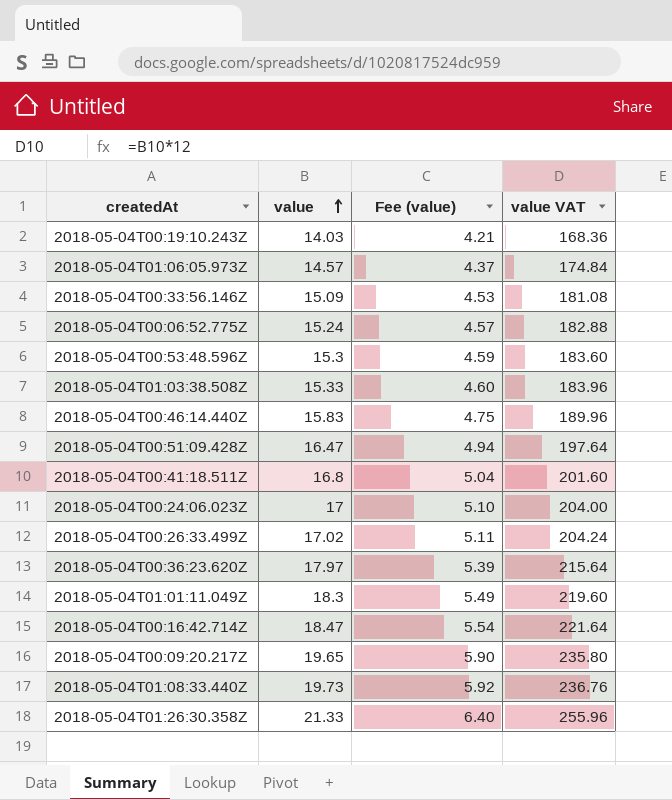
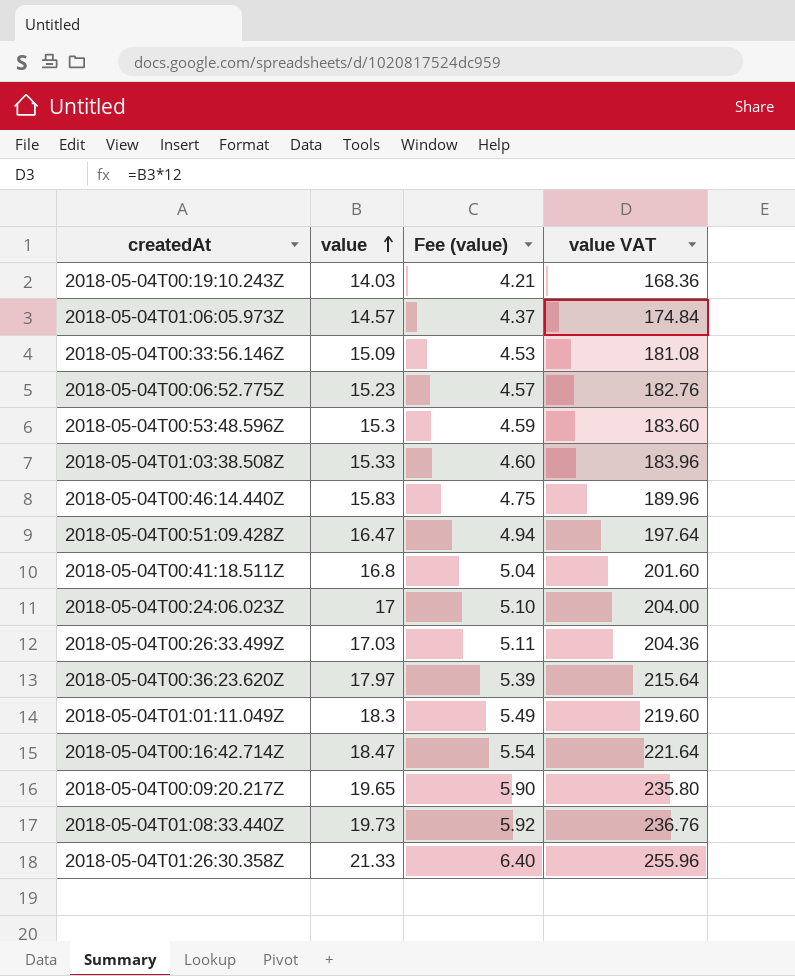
2018-05-04T00:06:52.775Z | value: 15.24 -> 15.23
2018-05-04T00:06:52.775Z | value VAT: 182.88 -> 182.76
2018-05-04T00:26:33.499Z | value: 17.02 -> 17.03
2018-05-04T00:26:33.499Z | value VAT: 204.24 -> 204.36

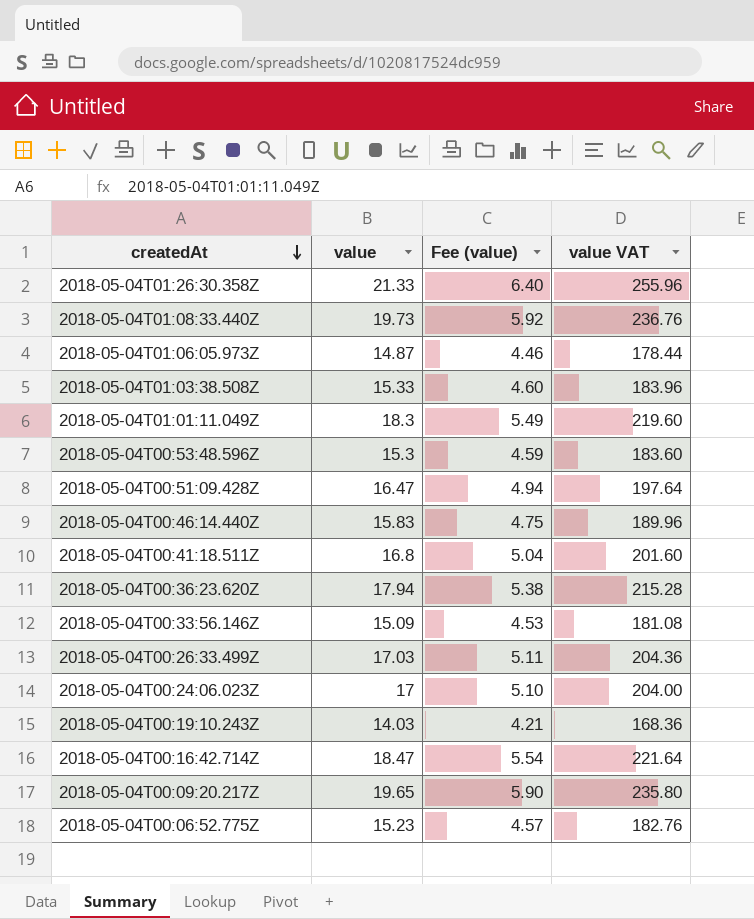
row order: value ascending -> createdAt descending
2018-05-04T01:06:05.973Z | value: 14.57 -> 14.87
2018-05-04T01:06:05.973Z | Fee (value): 4.37 -> 4.46
2018-05-04T01:06:05.973Z | value VAT: 174.84 -> 178.44
2018-05-04T00:36:23.620Z | value: 17.97 -> 17.94
2018-05-04T00:36:23.620Z | Fee (value): 5.39 -> 5.38
2018-05-04T00:36:23.620Z | value VAT: 215.64 -> 215.28

